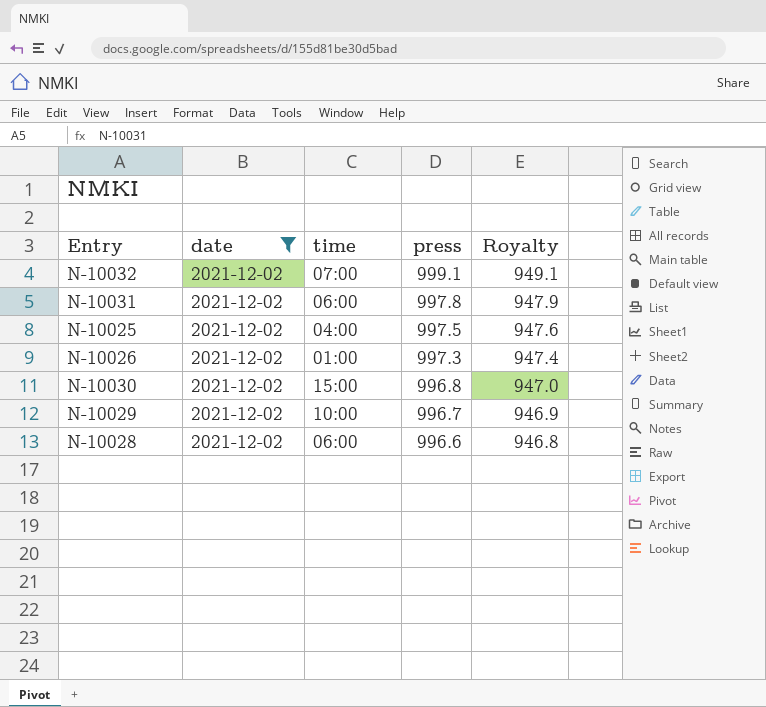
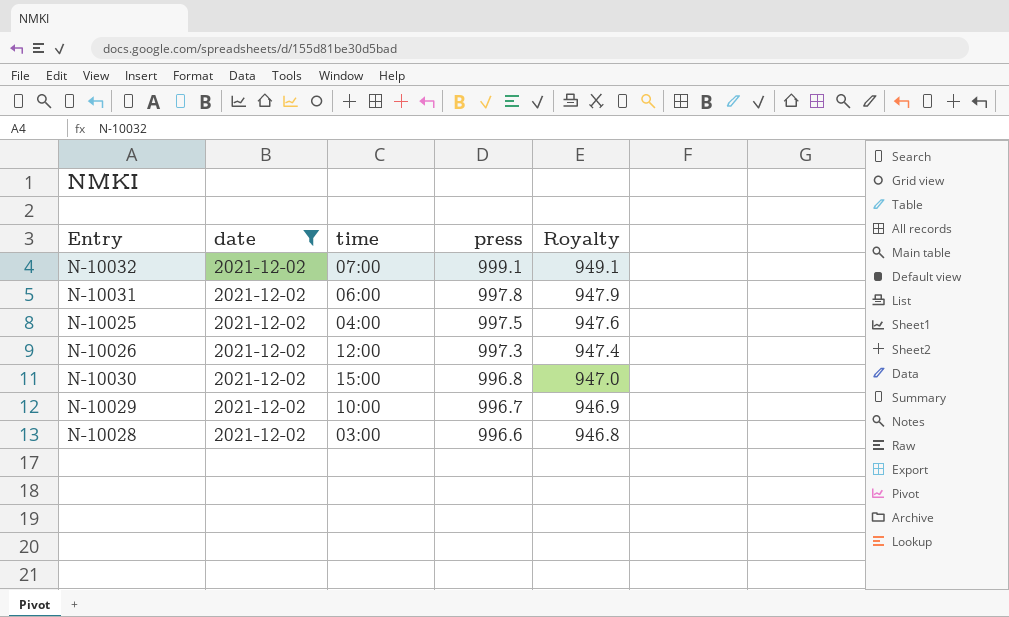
N-10026 | time: 01:00 -> 12:00
N-10028 | time: 06:00 -> 03:00

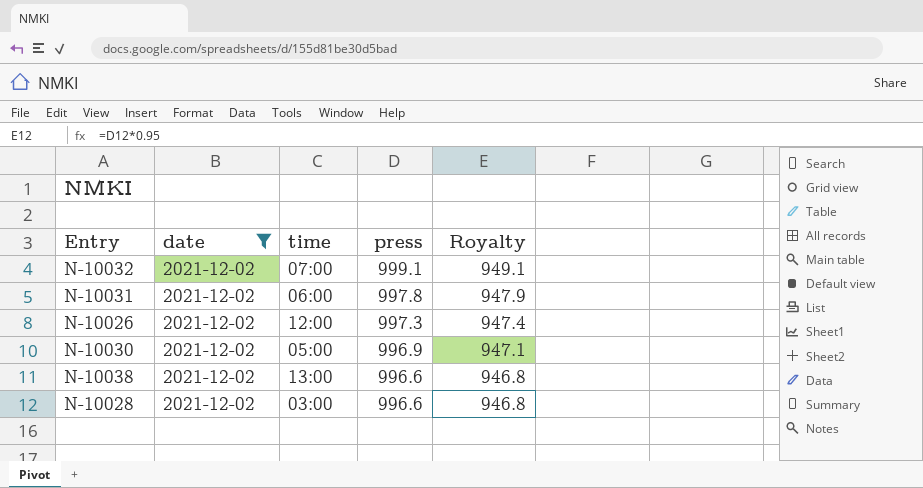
row N-10025: 2021-12-02 | 04:00 | 997.5 | 947.6 -> none
row N-10029: 2021-12-02 | 10:00 | 996.7 | 946.9 -> none
N-10030 | time: 15:00 -> 05:00
N-10030 | press: 996.8 -> 996.9
N-10030 | Royalty: 947.0 -> 947.1
row N-10038: none -> 2021-12-02 | 13:00 | 996.6 | 946.8

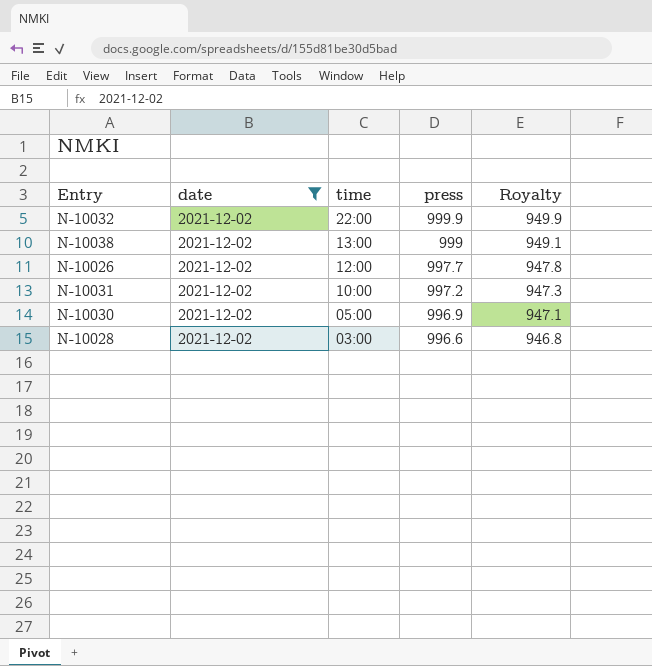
row order: press descending -> time descending
N-10032 | time: 07:00 -> 22:00
N-10032 | press: 999.1 -> 999.9
N-10032 | Royalty: 949.1 -> 949.9
N-10038 | press: 996.6 -> 999
N-10038 | Royalty: 946.8 -> 949.1
N-10026 | press: 997.3 -> 997.7
N-10026 | Royalty: 947.4 -> 947.8
N-10031 | time: 06:00 -> 10:00
N-10031 | press: 997.8 -> 997.2
N-10031 | Royalty: 947.9 -> 947.3

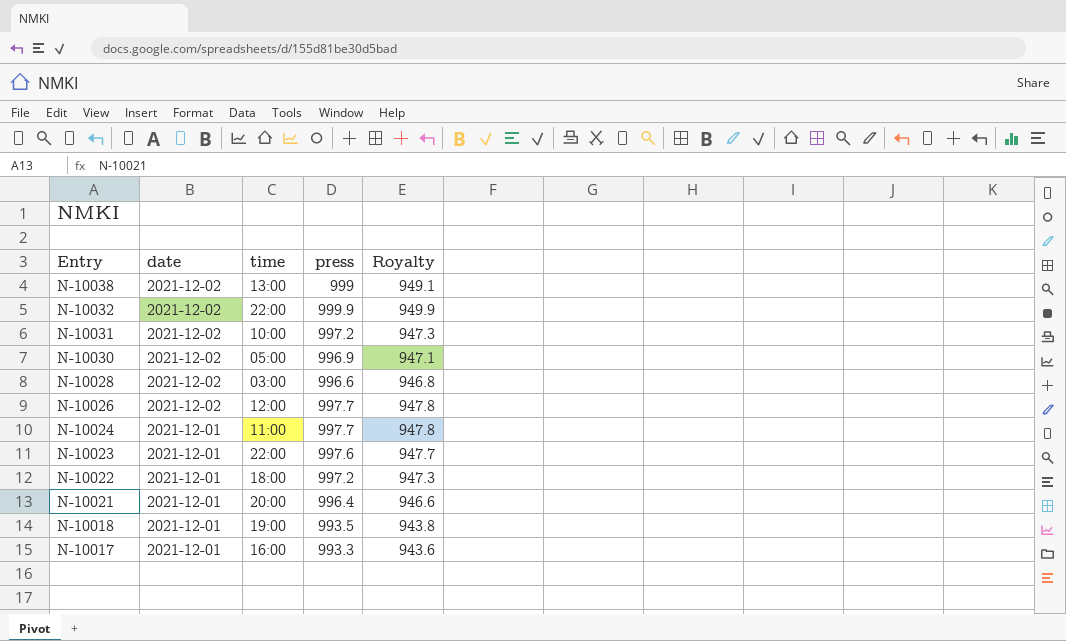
filter: date = 2021-12-02 -> none
row order: time descending -> Entry descending

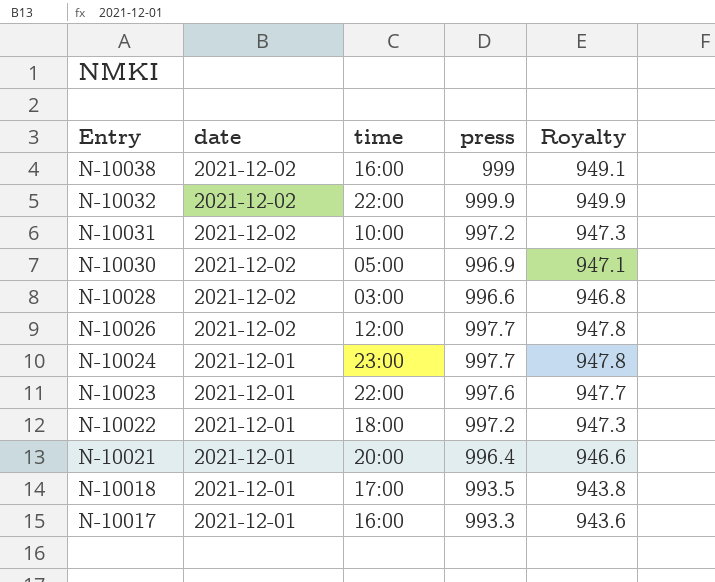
N-10038 | time: 13:00 -> 16:00
N-10024 | time: 11:00 -> 23:00
N-10018 | time: 19:00 -> 17:00

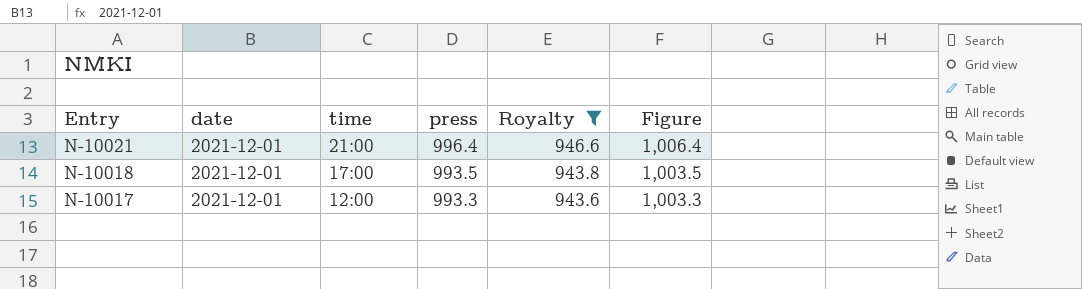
filter: none -> Royalty <= 946.6
column Figure | formula: none -> [press] + 10
N-10021 | time: 20:00 -> 21:00
N-10017 | time: 16:00 -> 12:00

